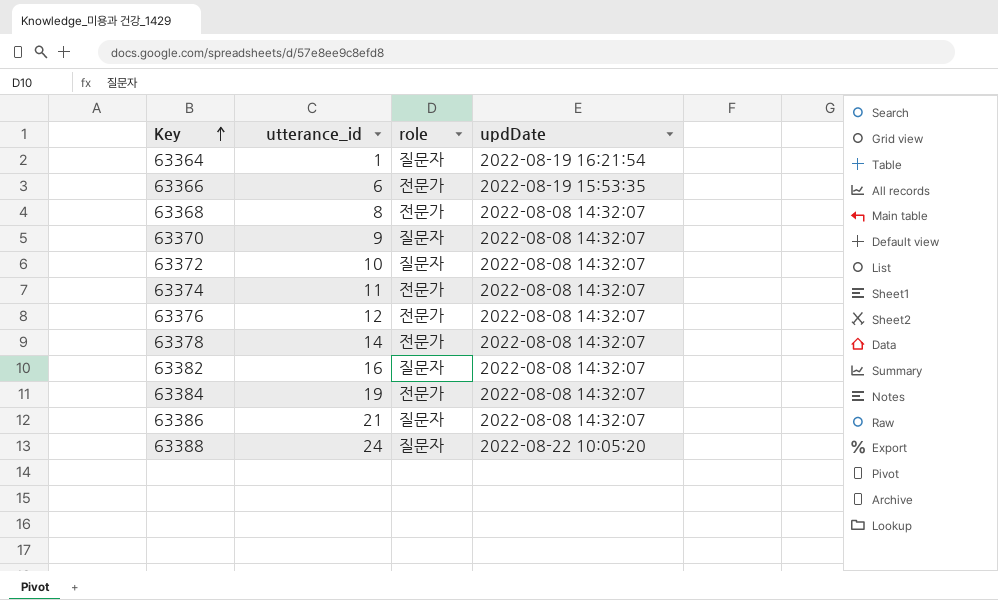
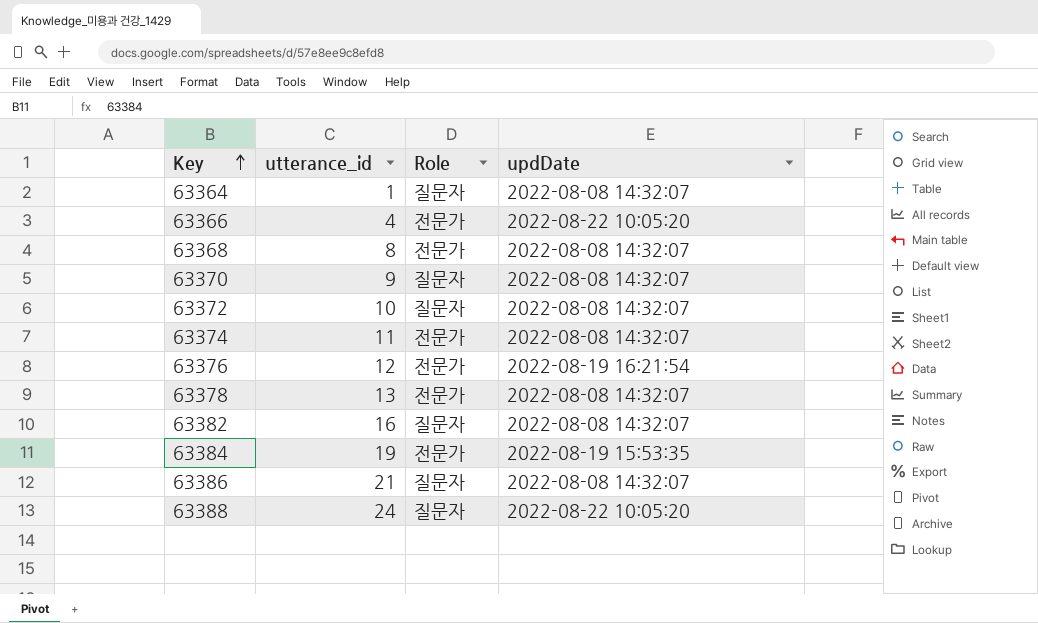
column name: role -> Role
63364 | updDate: 2022-08-19 16:21:54 -> 2022-08-08 14:32:07
63366 | utterance_id: 6 -> 4
63366 | updDate: 2022-08-19 15:53:35 -> 2022-08-22 10:05:20
63376 | updDate: 2022-08-08 14:32:07 -> 2022-08-19 16:21:54
63378 | utterance_id: 14 -> 13
63384 | updDate: 2022-08-08 14:32:07 -> 2022-08-19 15:53:35

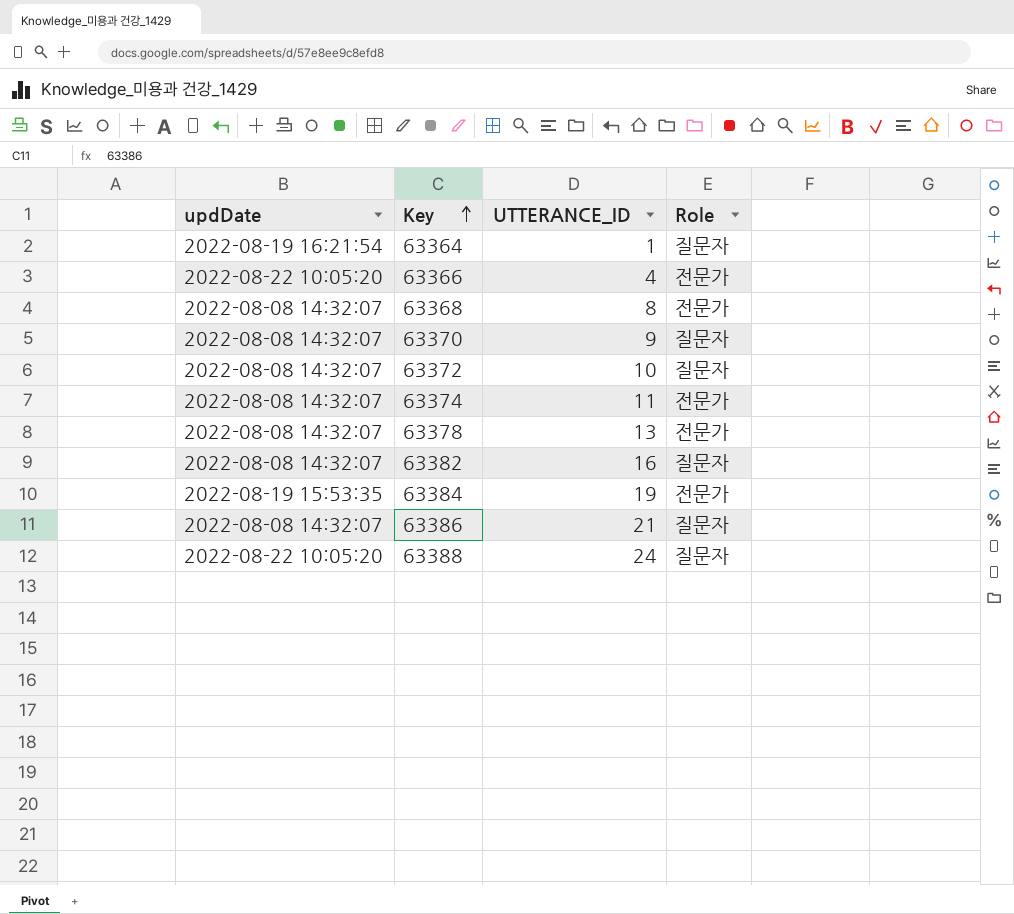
column updDate | position: 4 -> 1
column name: utterance_id -> UTTERANCE_ID
row 63376: 12 | 전문가 | 2022-08-19 16:21:54 -> none
63364 | updDate: 2022-08-08 14:32:07 -> 2022-08-19 16:21:54

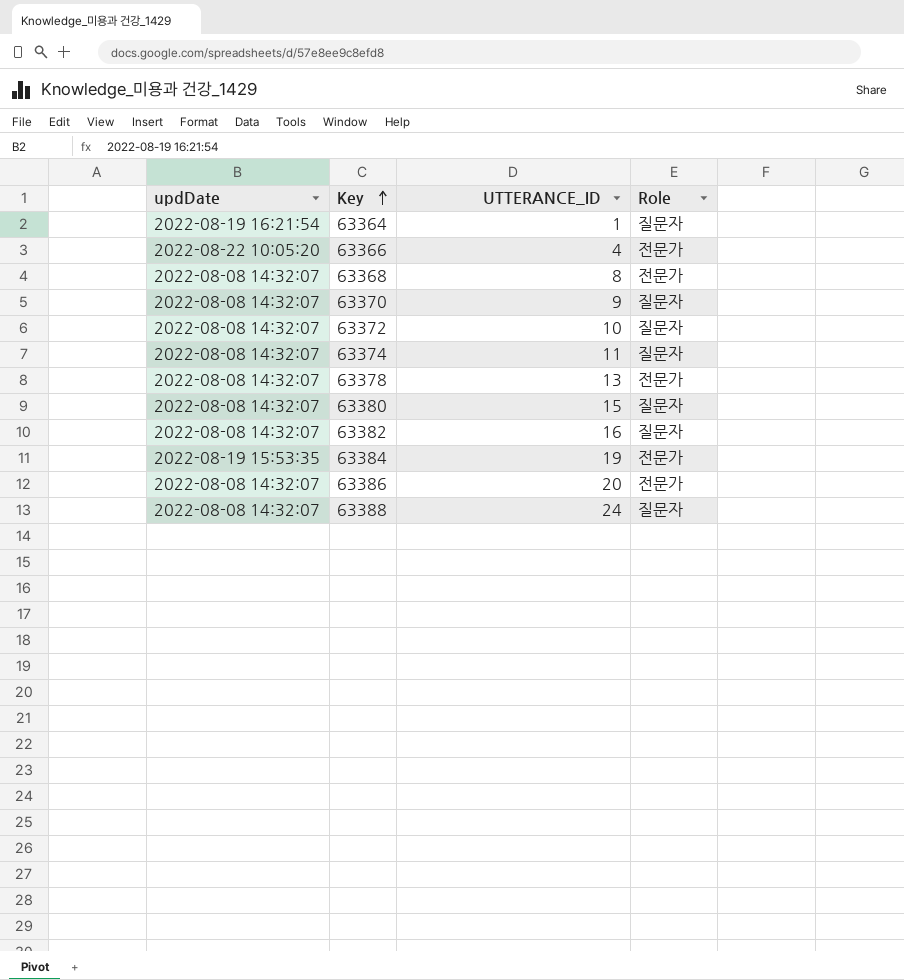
63374 | Role: 전문가 -> 질문자
row 63380: none -> 2022-08-08 14:32:07 | 15 | 질문자
63386 | UTTERANCE_ID: 21 -> 20
63386 | Role: 질문자 -> 전문가
63388 | updDate: 2022-08-22 10:05:20 -> 2022-08-08 14:32:07

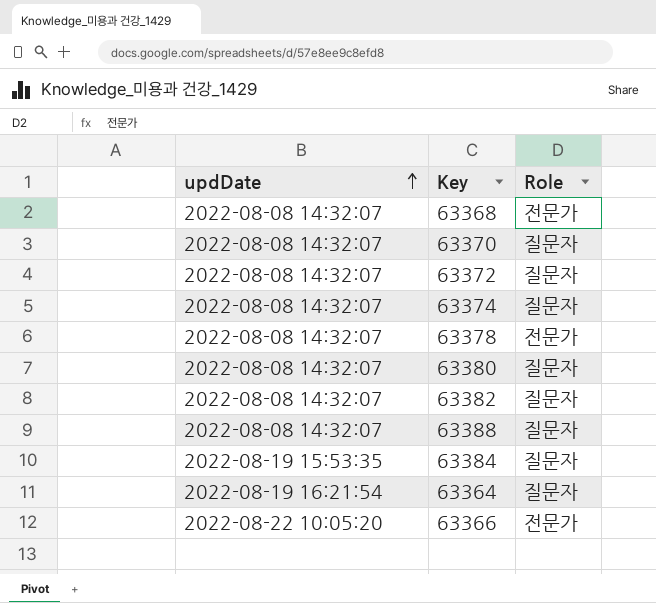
row order: Key ascending -> updDate ascending
column UTTERANCE_ID | position: 3 -> none
row 63386: 2022-08-08 14:32:07 | 20 | 전문가 -> none
63384 | Role: 전문가 -> 질문자

